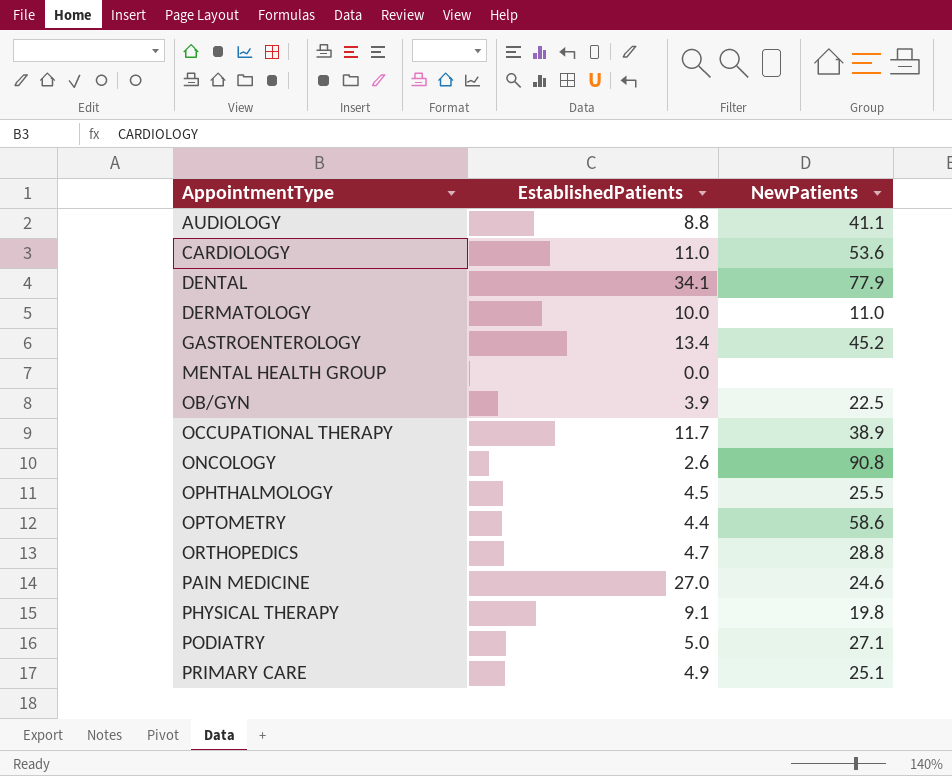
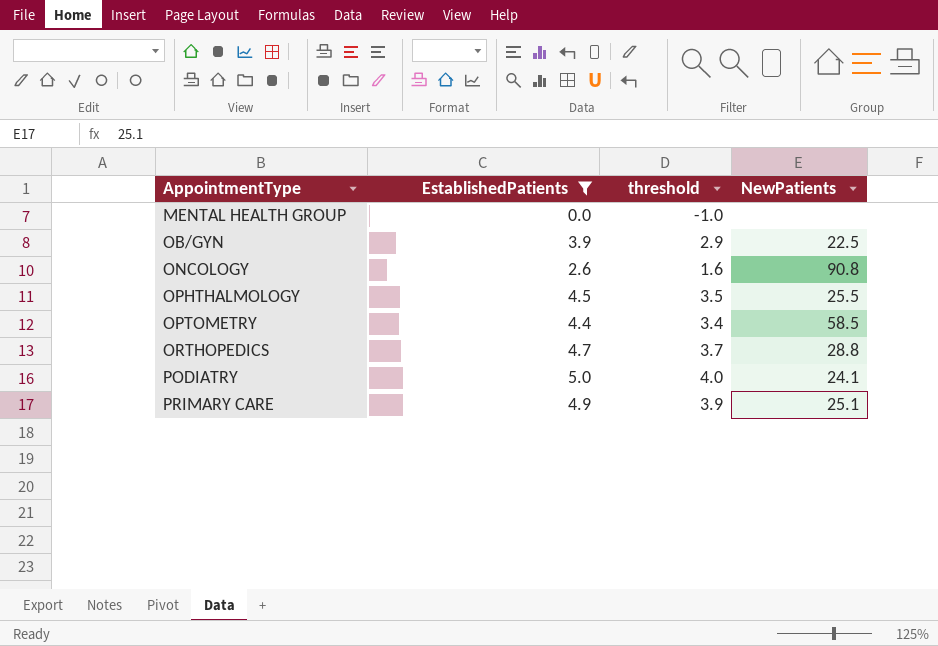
filter: none -> EstablishedPatients <= 5.0
column threshold | formula: none -> [EstablishedPatients] - 1
OPTOMETRY | NewPatients: 58.6 -> 58.5
PODIATRY | NewPatients: 27.1 -> 24.1

